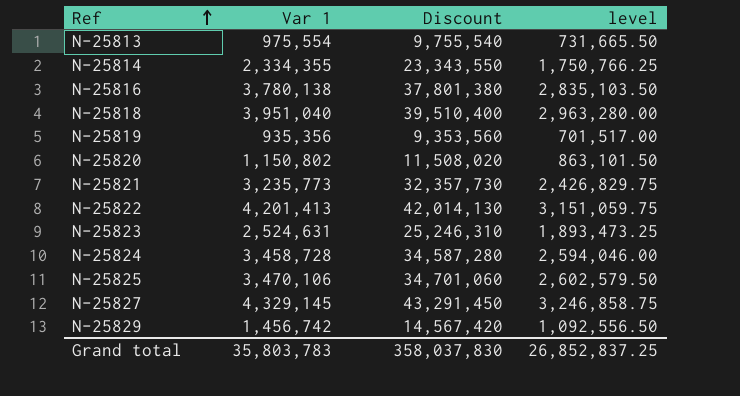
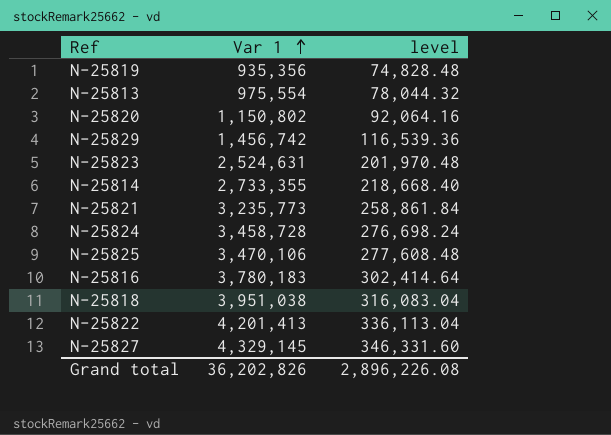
row order: Ref ascending -> Var 1 ascending
column Discount | formula: [Var 1] * 10 -> none
column level | formula: [Var 1] * 0.75 -> [Var 1] * 0.08
N-25814 | Var 1: 2,334,355 -> 2,733,355
N-25816 | Var 1: 3,780,138 -> 3,780,183
N-25818 | Var 1: 3,951,040 -> 3,951,038
Grand total | Var 1: 35,803,783 -> 36,202,826
Grand total | level: 26,852,837.25 -> 2,896,226.08

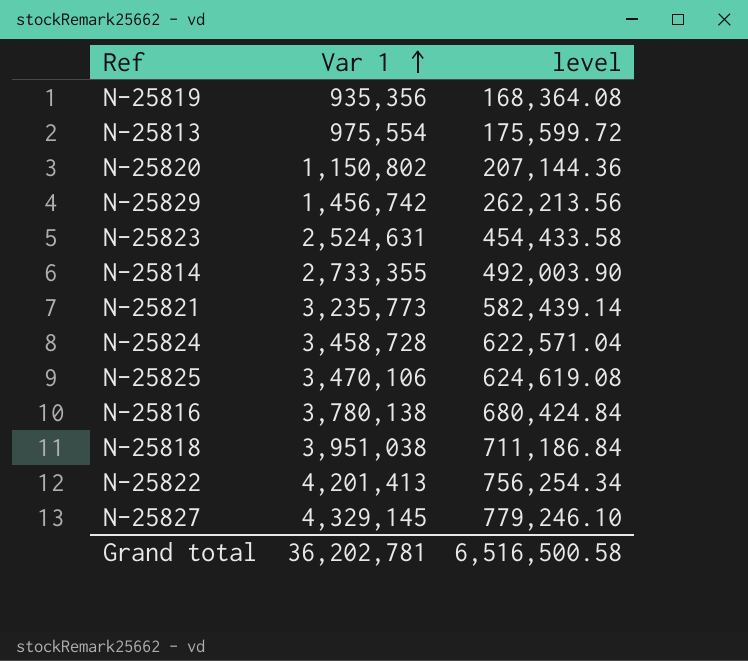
column level | formula: [Var 1] * 0.08 -> [Var 1] * 0.18
N-25816 | Var 1: 3,780,183 -> 3,780,138
Grand total | Var 1: 36,202,826 -> 36,202,781
Grand total | level: 2,896,226.08 -> 6,516,500.58

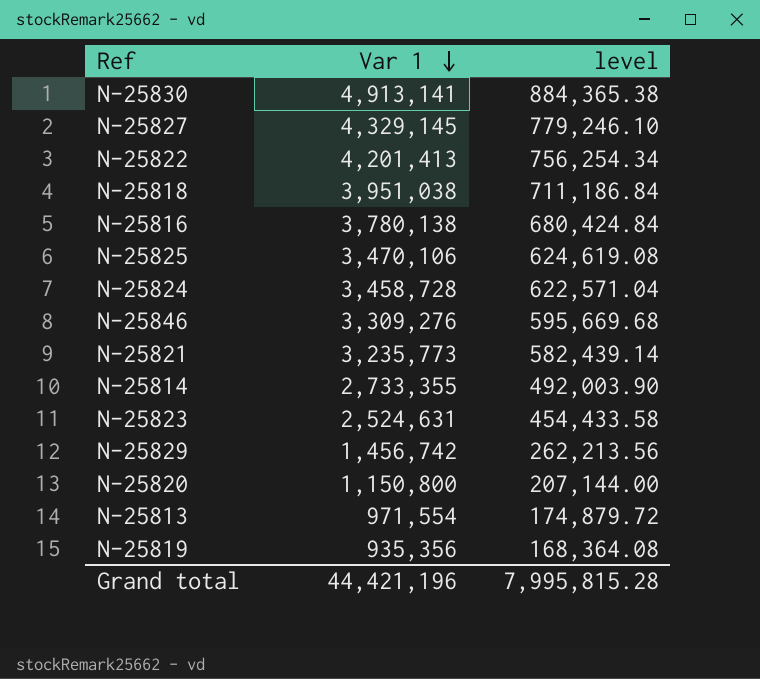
row order: Var 1 ascending -> Var 1 descending
row N-25830: none -> 4,913,141 | 884,365.38
row N-25846: none -> 3,309,276 | 595,669.68
N-25820 | Var 1: 1,150,802 -> 1,150,800
N-25820 | level: 207,144.36 -> 207,144.00
N-25813 | Var 1: 975,554 -> 971,554
N-25813 | level: 175,599.72 -> 174,879.72
Grand total | Var 1: 36,202,781 -> 44,421,196
Grand total | level: 6,516,500.58 -> 7,995,815.28

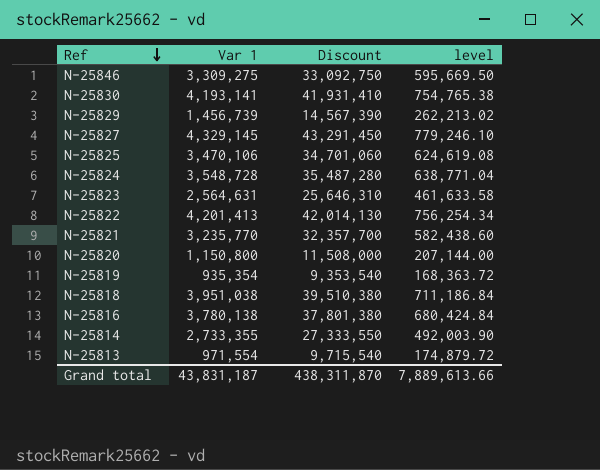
row order: Var 1 descending -> Ref descending
column Discount | formula: none -> [Var 1] * 10
N-25846 | Var 1: 3,309,276 -> 3,309,275
N-25846 | level: 595,669.68 -> 595,669.50
N-25830 | Var 1: 4,913,141 -> 4,193,141
N-25830 | level: 884,365.38 -> 754,765.38
N-25829 | Var 1: 1,456,742 -> 1,456,739
N-25829 | level: 262,213.56 -> 262,213.02
N-25824 | Var 1: 3,458,728 -> 3,548,728
N-25824 | level: 622,571.04 -> 638,771.04
N-25823 | Var 1: 2,524,631 -> 2,564,631
N-25823 | level: 454,433.58 -> 461,633.58
N-25821 | Var 1: 3,235,773 -> 3,235,770
N-25821 | level: 582,439.14 -> 582,438.60
N-25819 | Var 1: 935,356 -> 935,354
N-25819 | level: 168,364.08 -> 168,363.72
Grand total | Var 1: 44,421,196 -> 43,831,187
Grand total | level: 7,995,815.28 -> 7,889,613.66

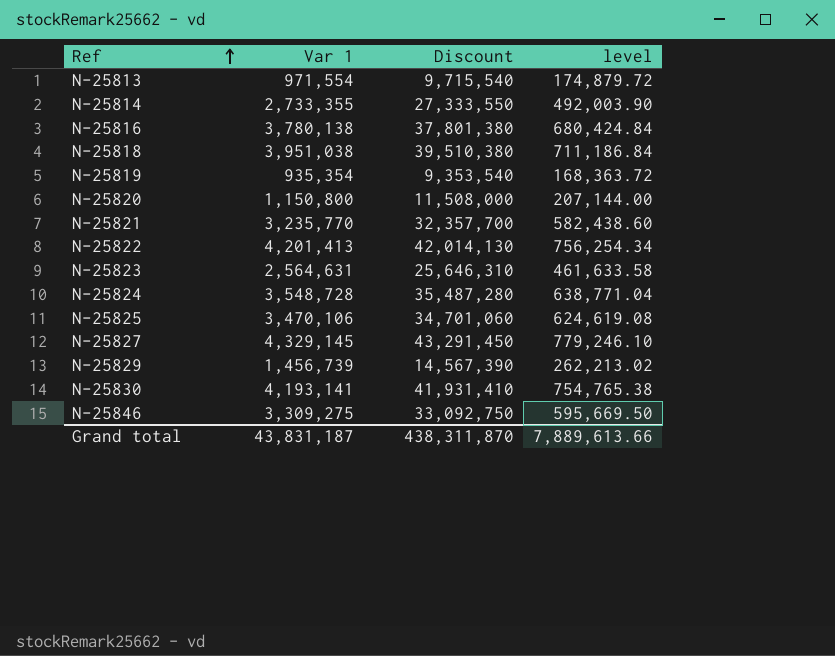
row order: Ref descending -> Ref ascending

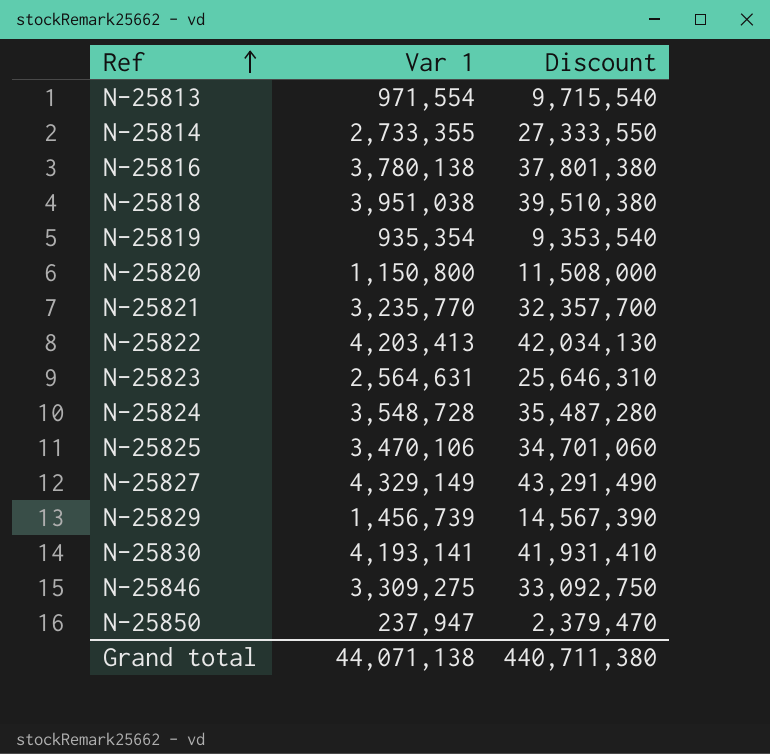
column level | formula: [Var 1] * 0.18 -> none
N-25822 | Var 1: 4,201,413 -> 4,203,413
N-25822 | Discount: 42,014,130 -> 42,034,130
N-25827 | Var 1: 4,329,145 -> 4,329,149
N-25827 | Discount: 43,291,450 -> 43,291,490
row N-25850: none -> 237,947 | 2,379,470
Grand total | Var 1: 43,831,187 -> 44,071,138
Grand total | Discount: 438,311,870 -> 440,711,380

